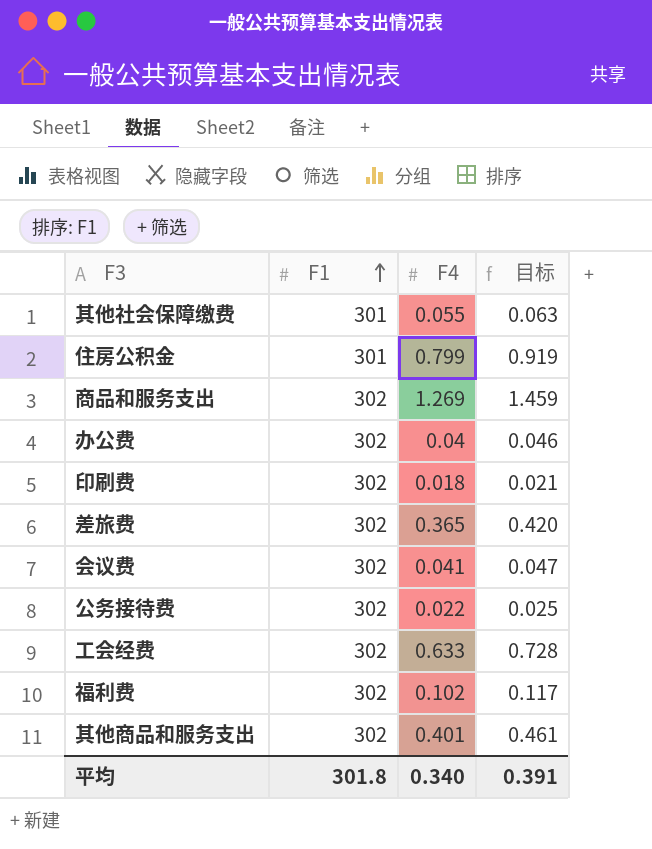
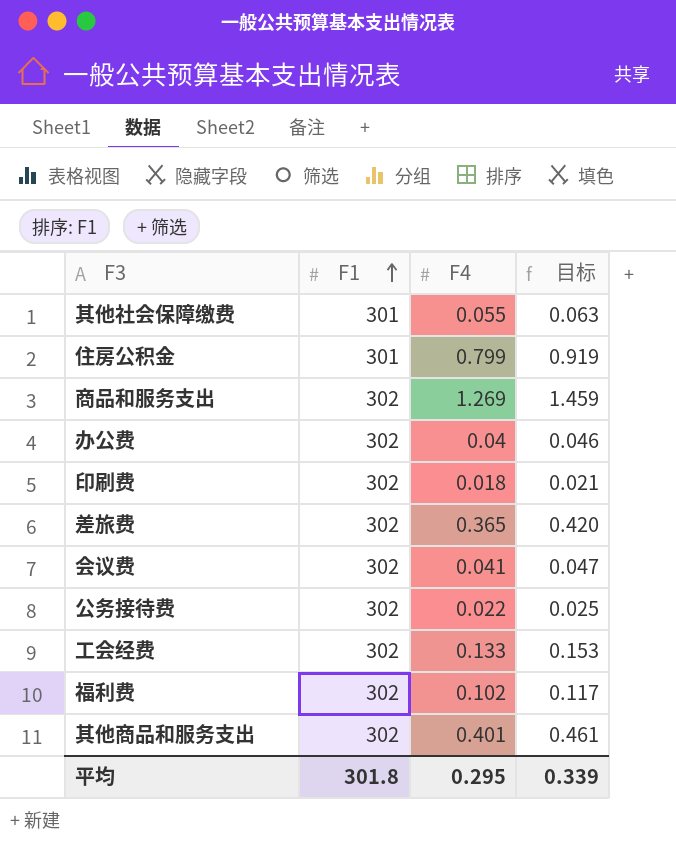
工会经费 | F4: 0.633 -> 0.133
工会经费 | 目标: 0.728 -> 0.153
平均 | F4: 0.340 -> 0.295
平均 | 目标: 0.391 -> 0.339

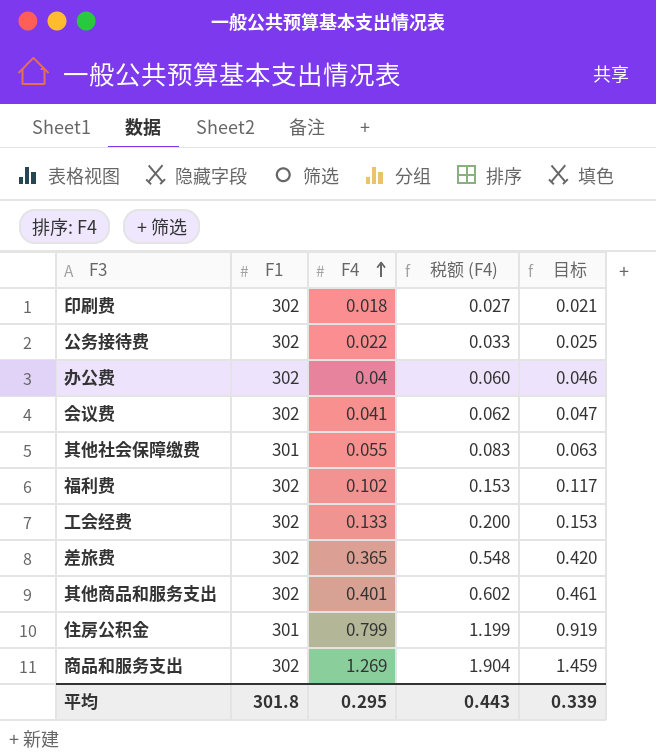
row order: F1 ascending -> F4 ascending
column 税额 (F4) | formula: none -> [F4] * 1.5

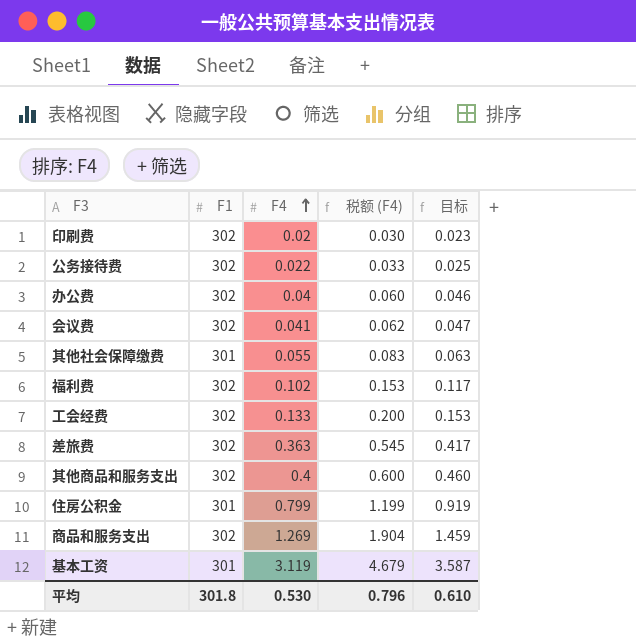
印刷费 | F4: 0.018 -> 0.02
印刷费 | 税额 (F4): 0.027 -> 0.030
印刷费 | 目标: 0.021 -> 0.023
差旅费 | F4: 0.365 -> 0.363
差旅费 | 税额 (F4): 0.548 -> 0.545
差旅费 | 目标: 0.420 -> 0.417
其他商品和服务支出 | F4: 0.401 -> 0.4
其他商品和服务支出 | 税额 (F4): 0.602 -> 0.600
其他商品和服务支出 | 目标: 0.461 -> 0.460
row 基本工资: none -> 301 | 3.119 | 4.679 | 3.587
平均 | F4: 0.295 -> 0.530
平均 | 税额 (F4): 0.443 -> 0.796
平均 | 目标: 0.339 -> 0.610

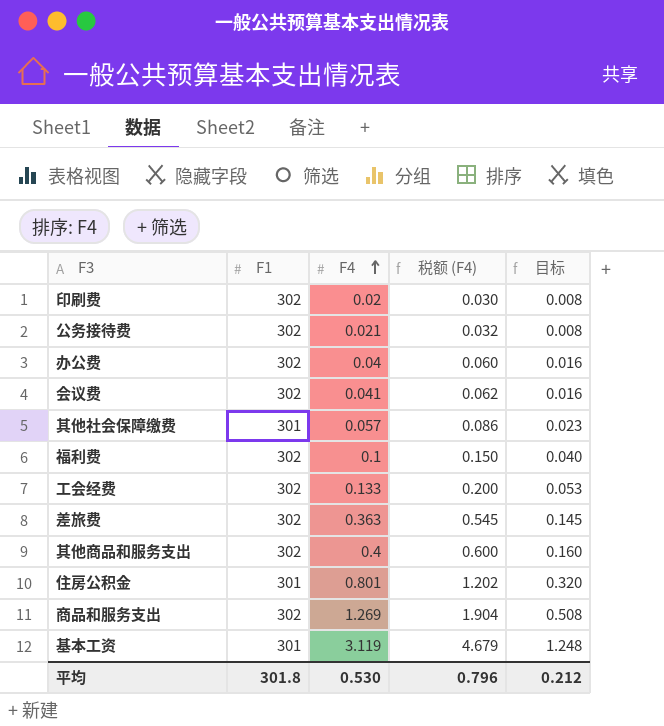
column 目标 | formula: [F4] * 1.15 -> [F4] * 0.4
公务接待费 | F4: 0.022 -> 0.021
公务接待费 | 税额 (F4): 0.033 -> 0.032
其他社会保障缴费 | F4: 0.055 -> 0.057
其他社会保障缴费 | 税额 (F4): 0.083 -> 0.086
福利费 | F4: 0.102 -> 0.1
福利费 | 税额 (F4): 0.153 -> 0.150
住房公积金 | F4: 0.799 -> 0.801
住房公积金 | 税额 (F4): 1.199 -> 1.202
平均 | 目标: 0.610 -> 0.212

